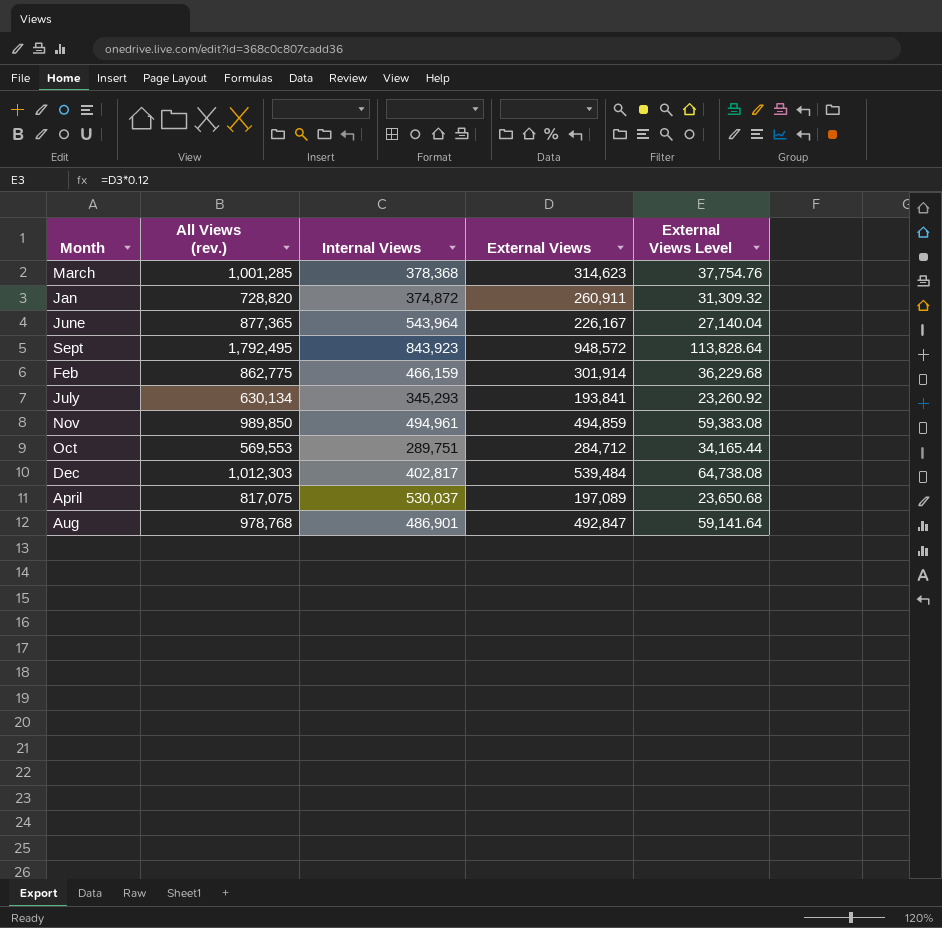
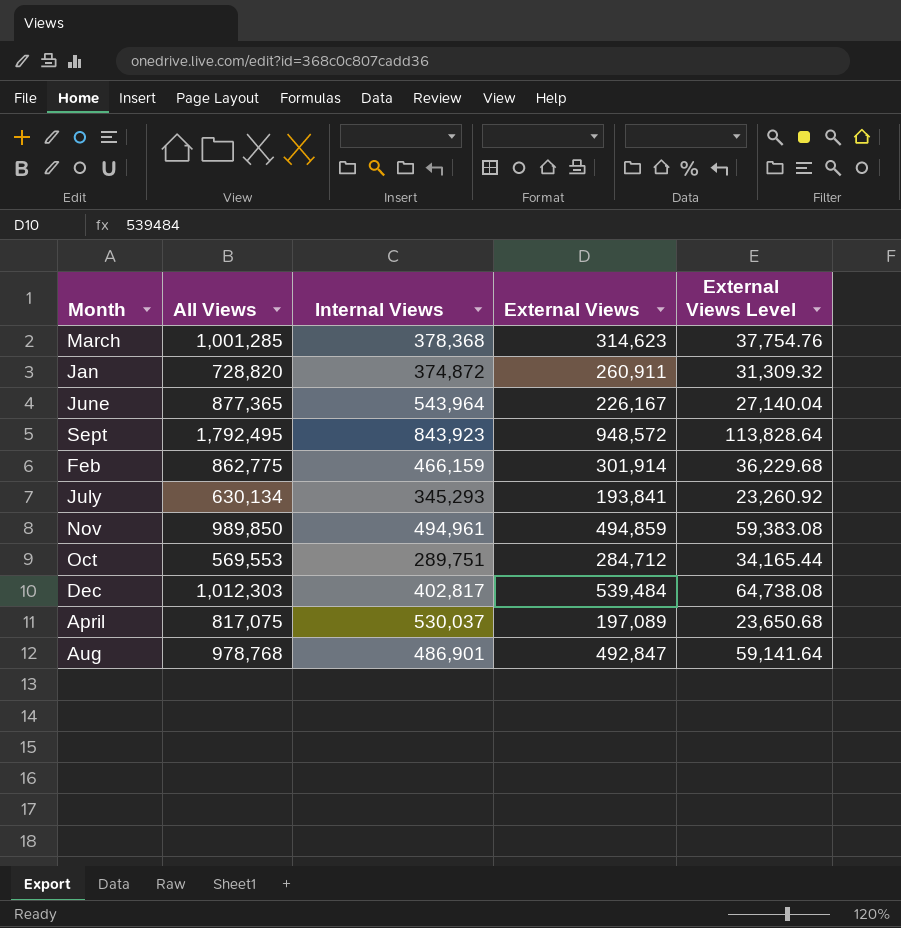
column name: All Views (rev.) -> All Views

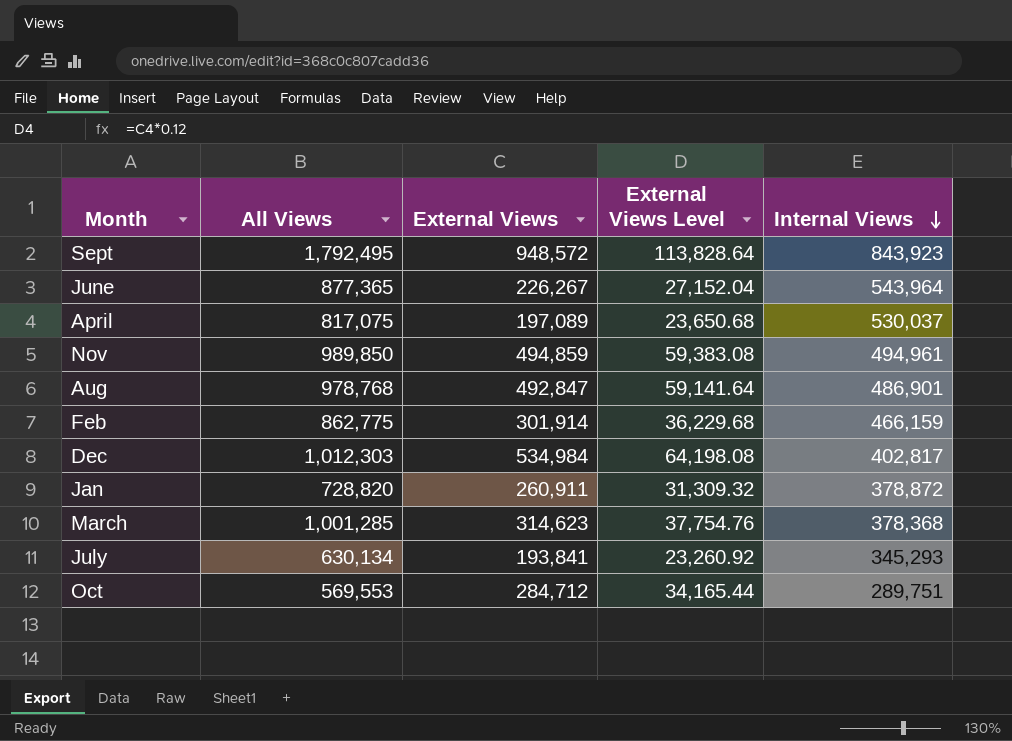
row order: none -> Internal Views descending
column Internal Views | position: 3 -> 5
June | External Views: 226,167 -> 226,267
June | External Views Level: 27,140.04 -> 27,152.04
Dec | External Views: 539,484 -> 534,984
Dec | External Views Level: 64,738.08 -> 64,198.08
Jan | Internal Views: 374,872 -> 378,872

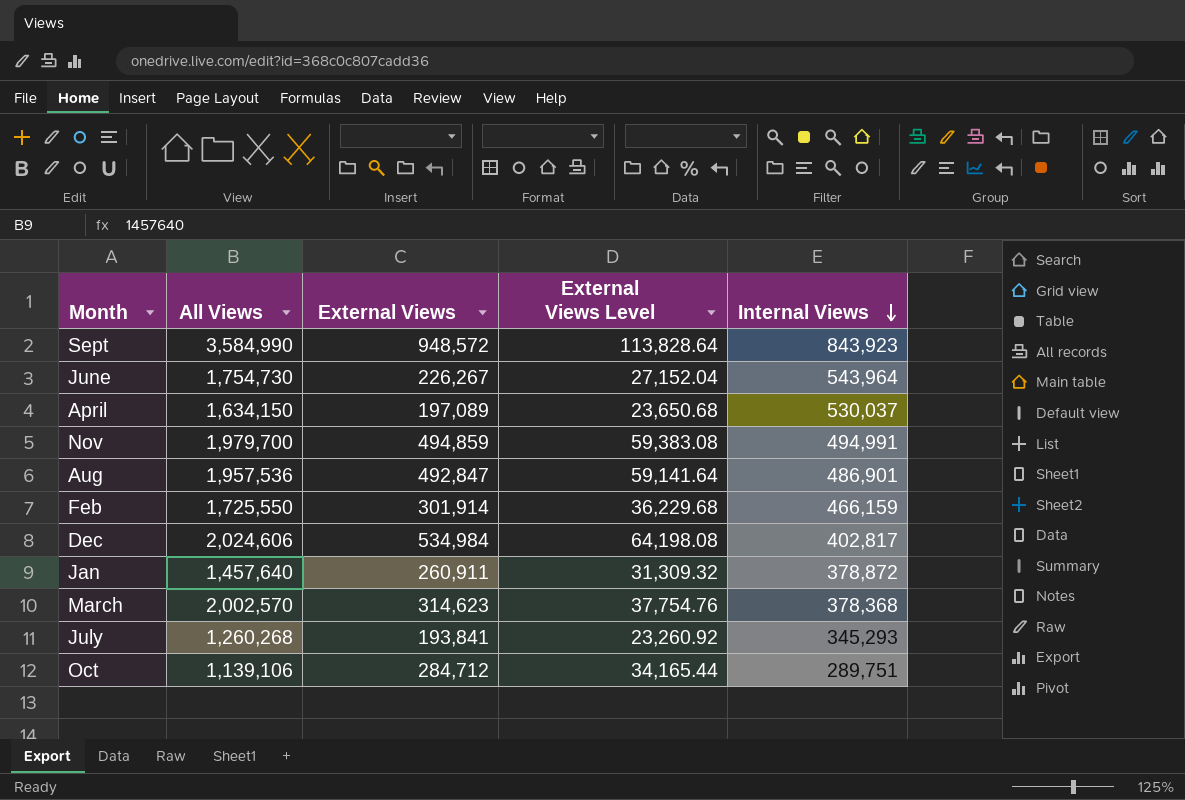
Sept | All Views: 1,792,495 -> 3,584,990
June | All Views: 877,365 -> 1,754,730
April | All Views: 817,075 -> 1,634,150
Nov | All Views: 989,850 -> 1,979,700
Nov | Internal Views: 494,961 -> 494,991
Aug | All Views: 978,768 -> 1,957,536
Feb | All Views: 862,775 -> 1,725,550
Dec | All Views: 1,012,303 -> 2,024,606
Jan | All Views: 728,820 -> 1,457,640
March | All Views: 1,001,285 -> 2,002,570
July | All Views: 630,134 -> 1,260,268
Oct | All Views: 569,553 -> 1,139,106

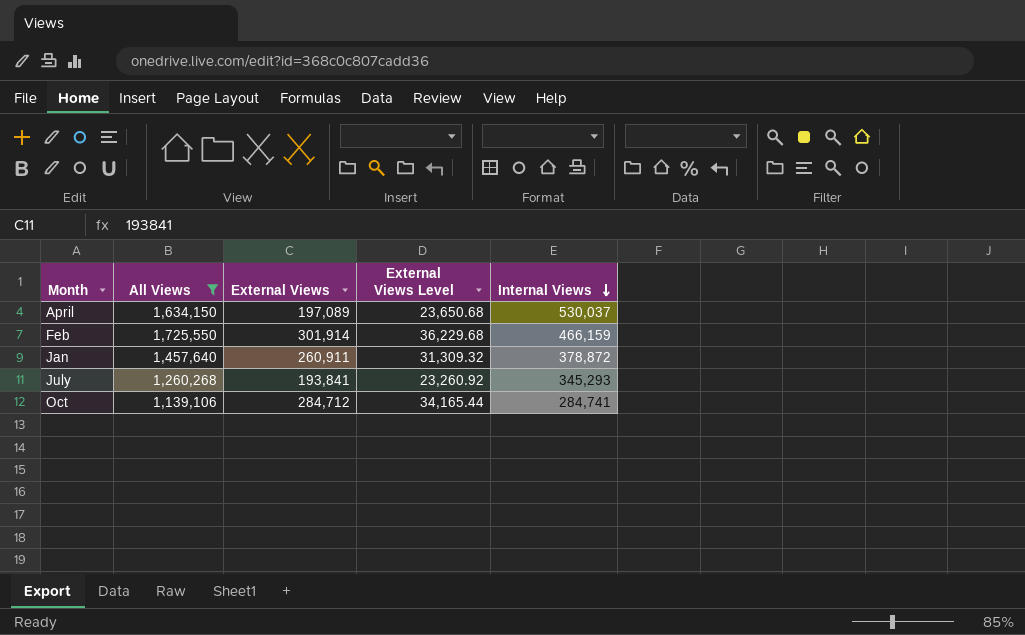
filter: none -> All Views <= 1,725,550
Oct | Internal Views: 289,751 -> 284,741

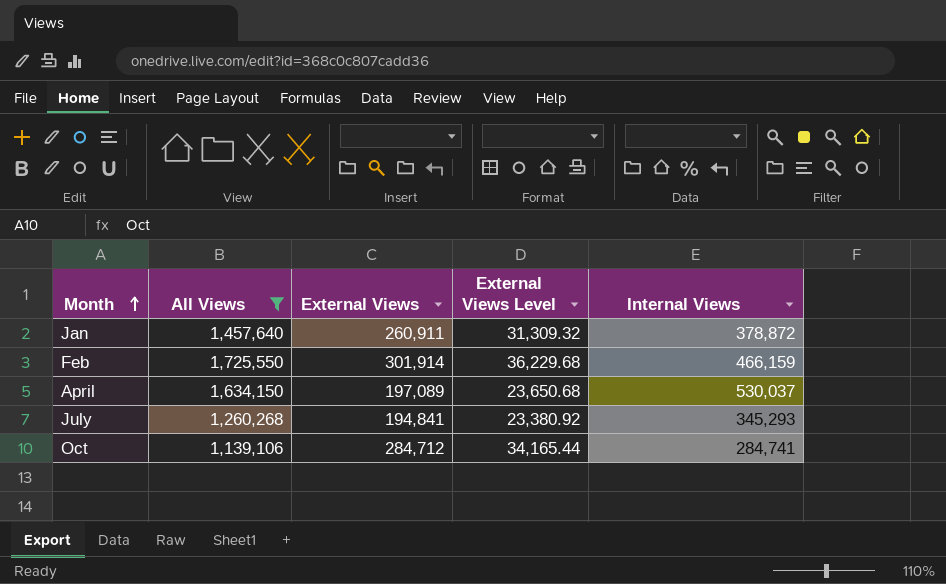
row order: Internal Views descending -> Month ascending
July | External Views: 193,841 -> 194,841
July | External Views Level: 23,260.92 -> 23,380.92

